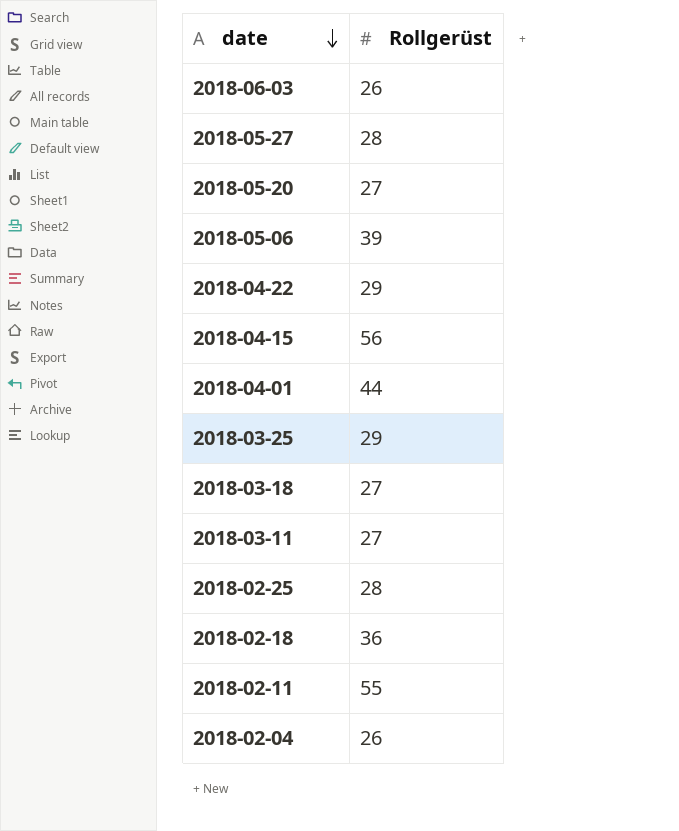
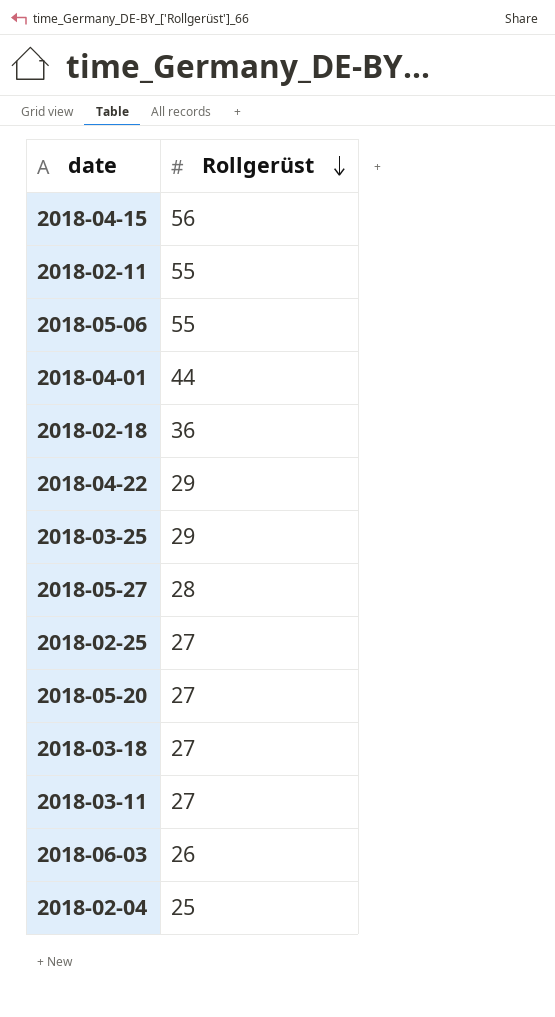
row order: date descending -> Rollgerüst descending
2018-05-06 | Rollgerüst: 39 -> 55
2018-02-25 | Rollgerüst: 28 -> 27
2018-02-04 | Rollgerüst: 26 -> 25

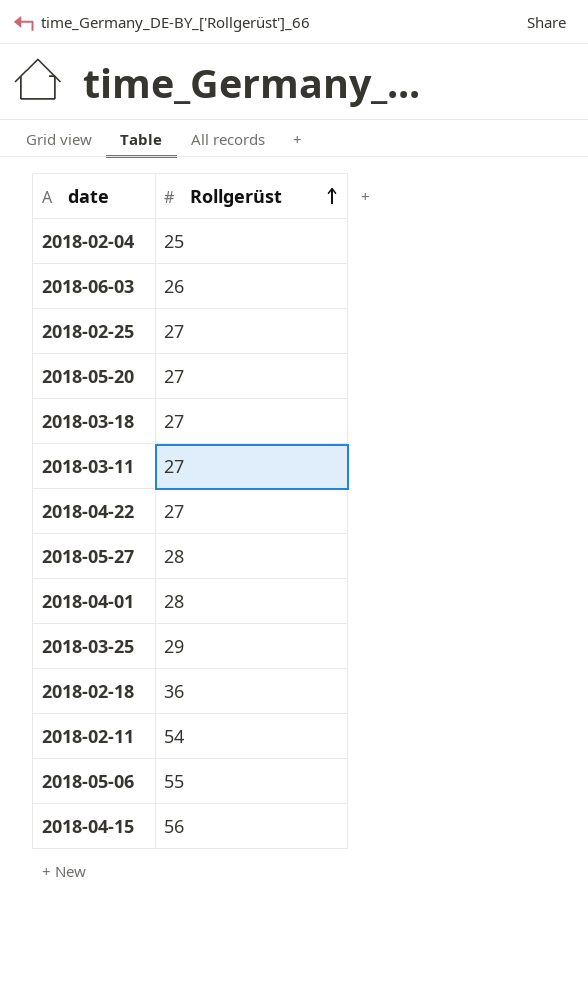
row order: Rollgerüst descending -> Rollgerüst ascending
2018-04-22 | Rollgerüst: 29 -> 27
2018-04-01 | Rollgerüst: 44 -> 28
2018-02-11 | Rollgerüst: 55 -> 54

